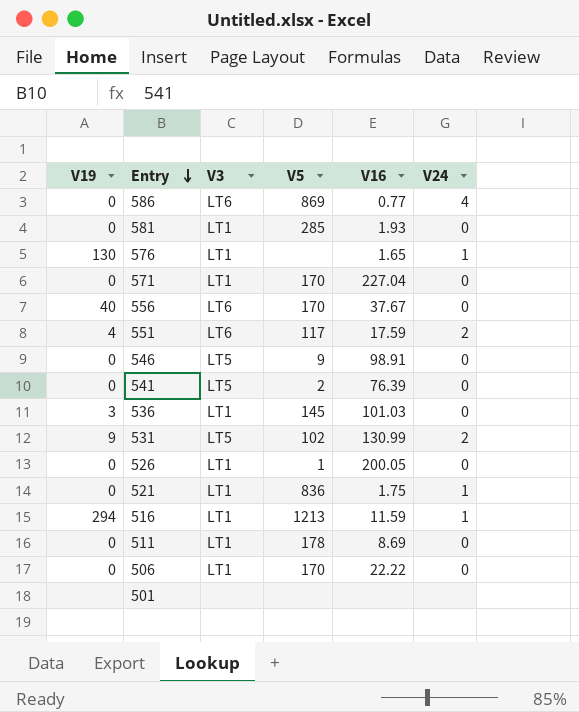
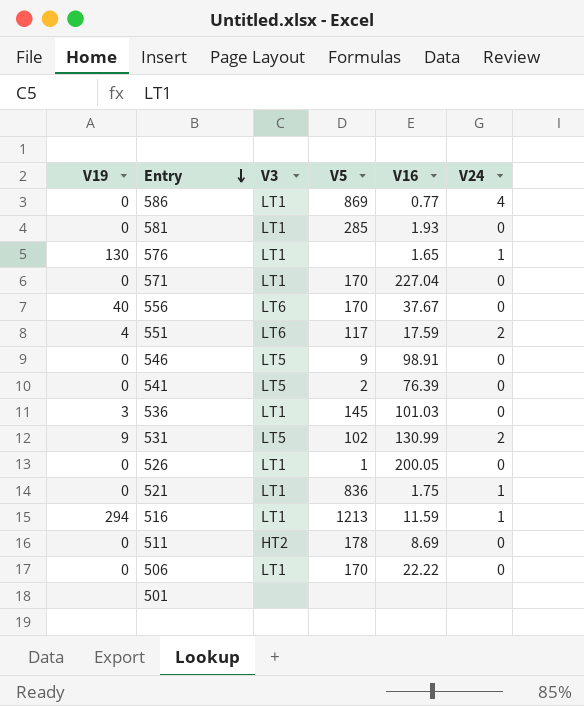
586 | V3: LT6 -> LT1
511 | V3: LT1 -> HT2

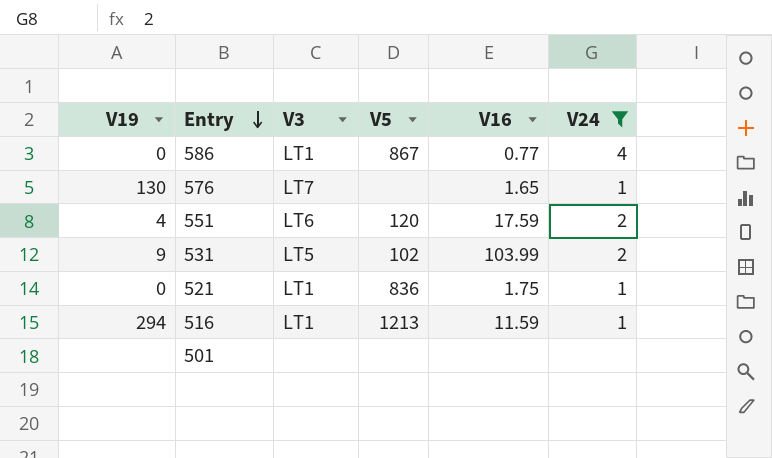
filter: none -> V24 != 0
586 | V5: 869 -> 867
576 | V3: LT1 -> LT7
551 | V5: 117 -> 120
531 | V16: 130.99 -> 103.99

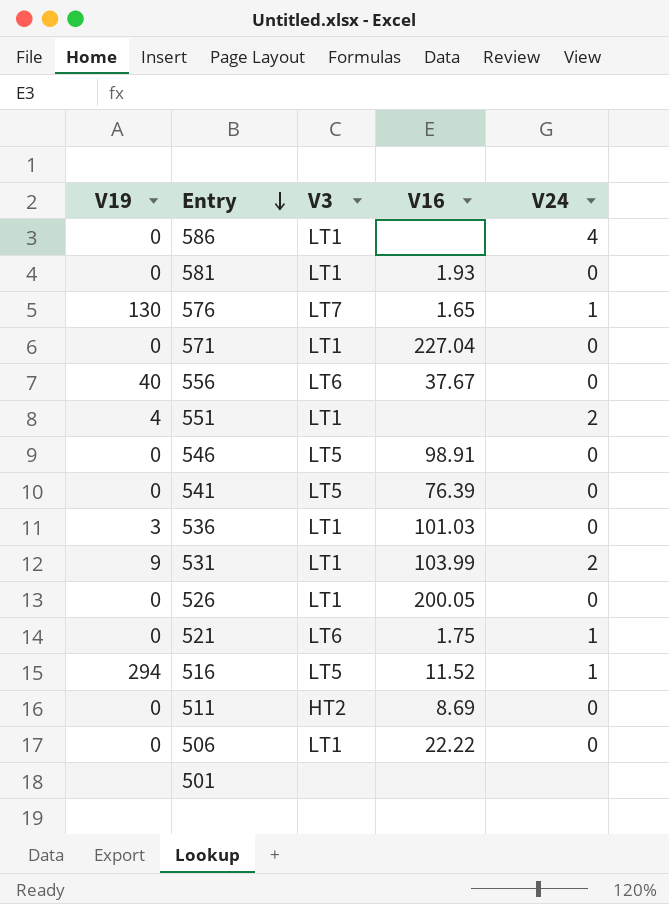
filter: V24 != 0 -> none
column V5 | position: 4 -> none
586 | V16: 0.77 -> none
551 | V3: LT6 -> LT1
551 | V16: 17.59 -> none
531 | V3: LT5 -> LT1
521 | V3: LT1 -> LT6
516 | V3: LT1 -> LT5
516 | V16: 11.59 -> 11.52

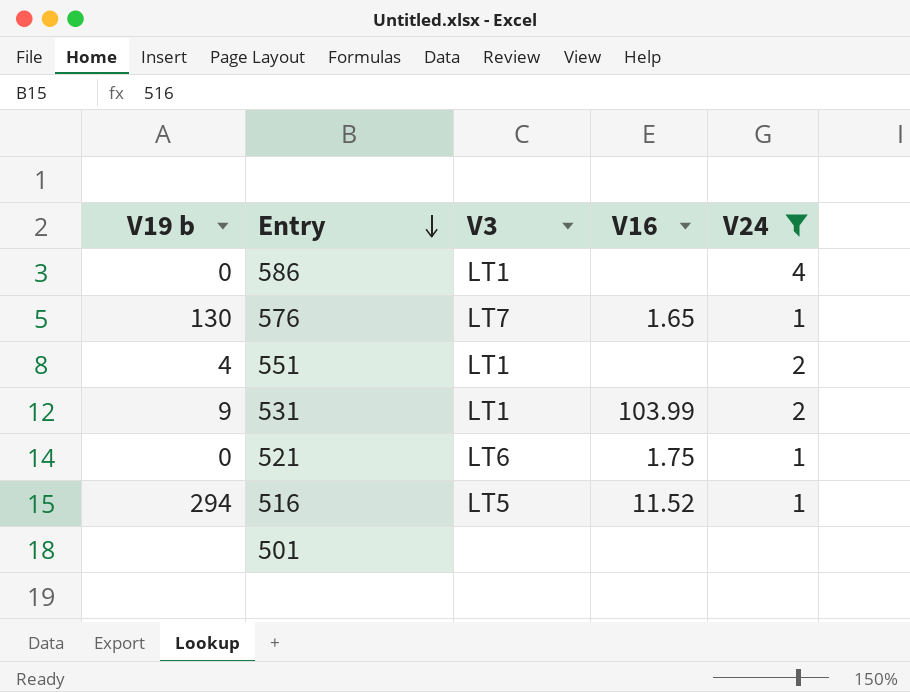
filter: none -> V24 != 0
column name: V19 -> V19 b

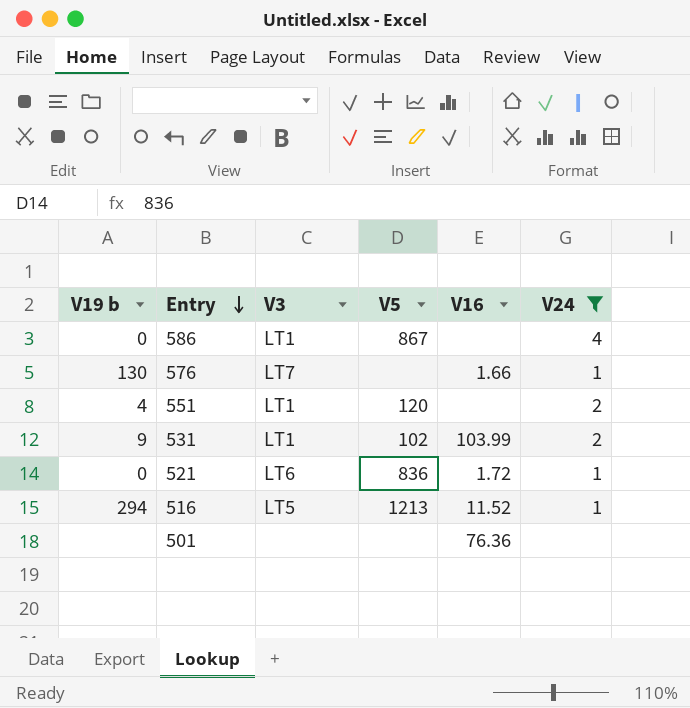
column V5 | position: none -> 4
576 | V16: 1.65 -> 1.66
521 | V16: 1.75 -> 1.72
501 | V16: none -> 76.36

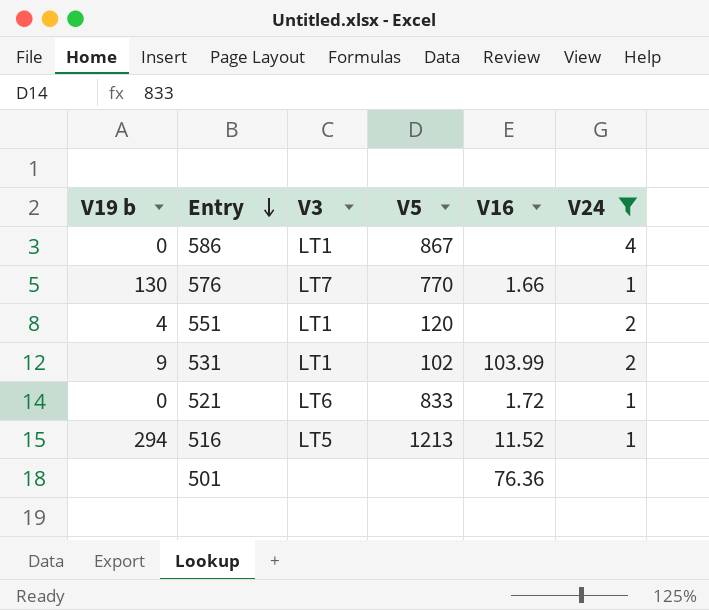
576 | V5: none -> 770
521 | V5: 836 -> 833

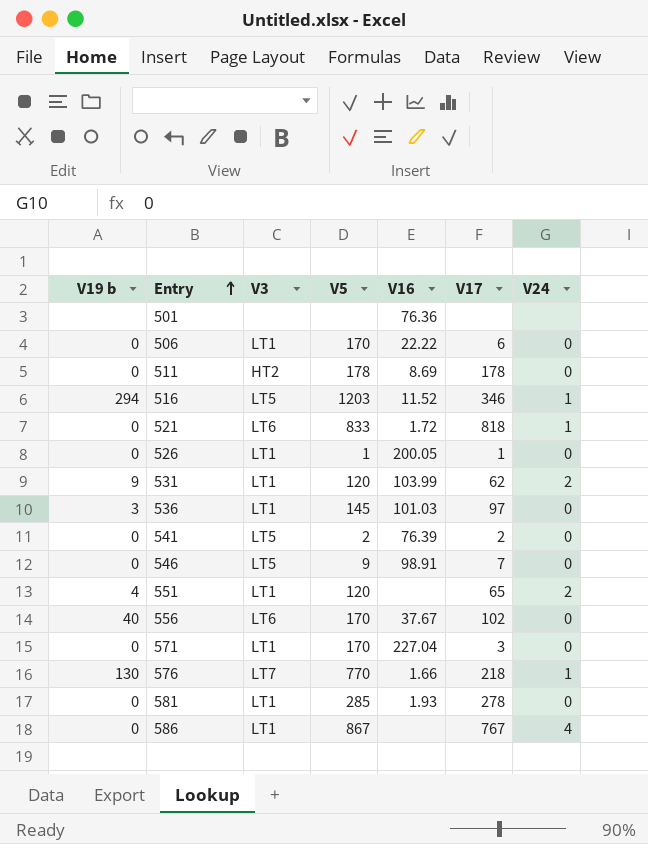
filter: V24 != 0 -> none
row order: Entry descending -> Entry ascending
column V17 | position: none -> 6
516 | V5: 1213 -> 1203
531 | V5: 102 -> 120

